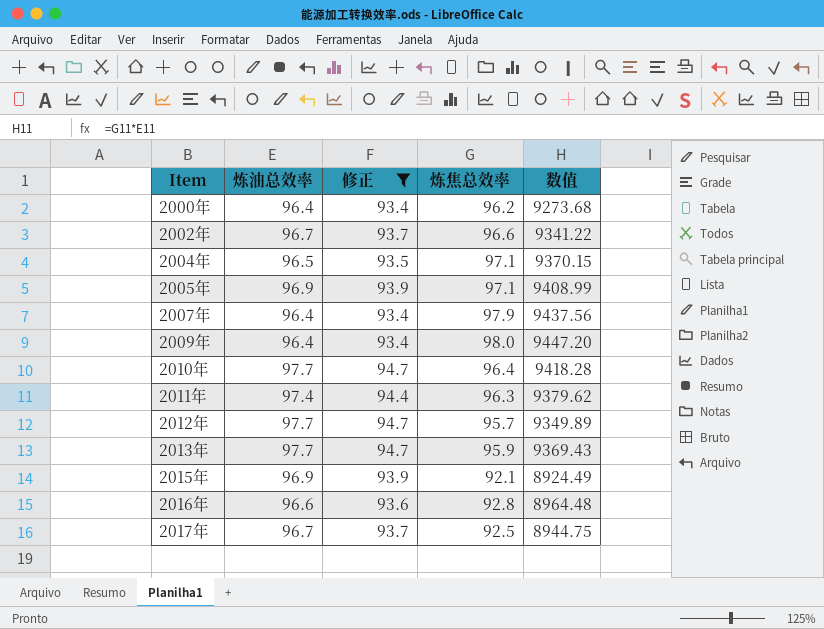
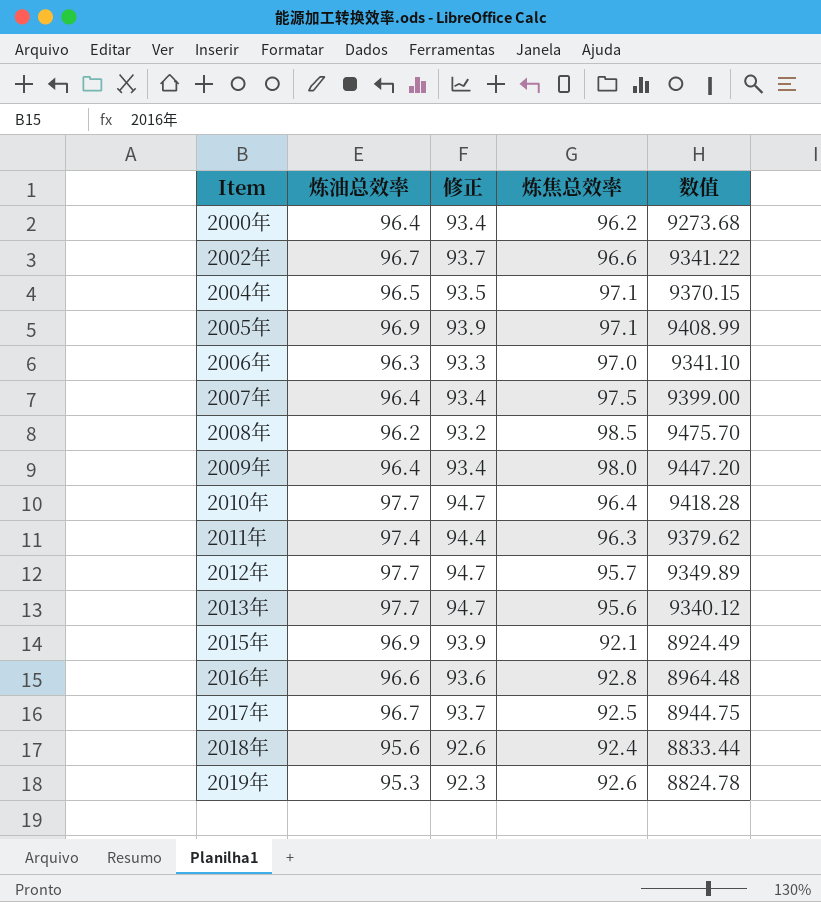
filter: 修正 >= 93.4 -> none
2007年 | 炼焦总效率: 97.9 -> 97.5
2007年 | 数值: 9437.56 -> 9399.00
2013年 | 炼焦总效率: 95.9 -> 95.6
2013年 | 数值: 9369.43 -> 9340.12

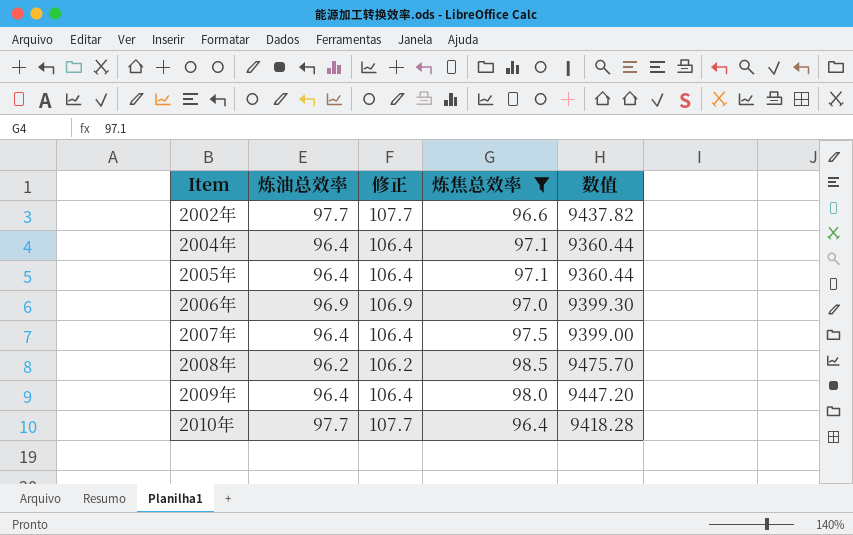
filter: none -> 炼焦总效率 >= 96.4
column 修正 | formula: [炼油总效率] - 3 -> [炼油总效率] + 10
2002年 | 炼油总效率: 96.7 -> 97.7
2002年 | 数值: 9341.22 -> 9437.82
2004年 | 炼油总效率: 96.5 -> 96.4
2004年 | 数值: 9370.15 -> 9360.44
2005年 | 炼油总效率: 96.9 -> 96.4
2005年 | 数值: 9408.99 -> 9360.44
2006年 | 炼油总效率: 96.3 -> 96.9
2006年 | 数值: 9341.10 -> 9399.30

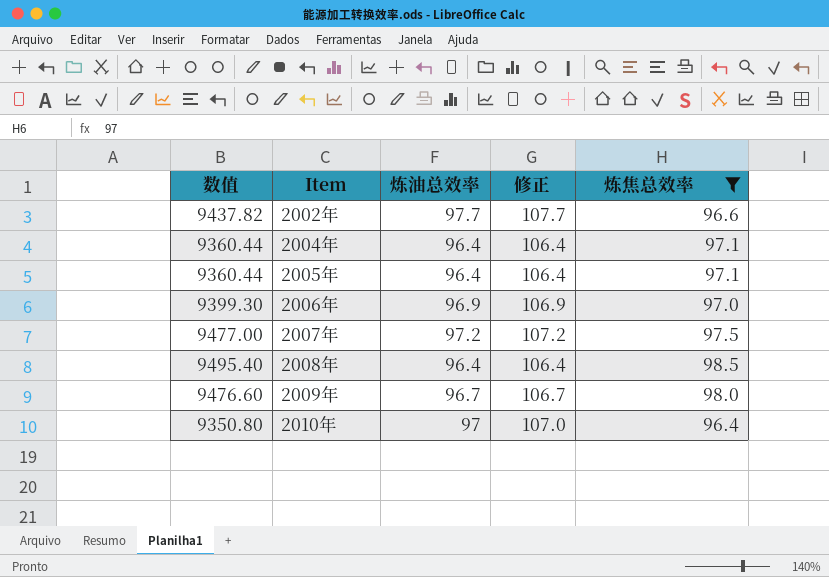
column 数值 | position: 5 -> 1
2007年 | 数值: 9399.00 -> 9477.00
2007年 | 炼油总效率: 96.4 -> 97.2
2007年 | 修正: 106.4 -> 107.2
2008年 | 数值: 9475.70 -> 9495.40
2008年 | 炼油总效率: 96.2 -> 96.4
2008年 | 修正: 106.2 -> 106.4
2009年 | 数值: 9447.20 -> 9476.60
2009年 | 炼油总效率: 96.4 -> 96.7
2009年 | 修正: 106.4 -> 106.7
2010年 | 数值: 9418.28 -> 9350.80
2010年 | 炼油总效率: 97.7 -> 97
2010年 | 修正: 107.7 -> 107.0

